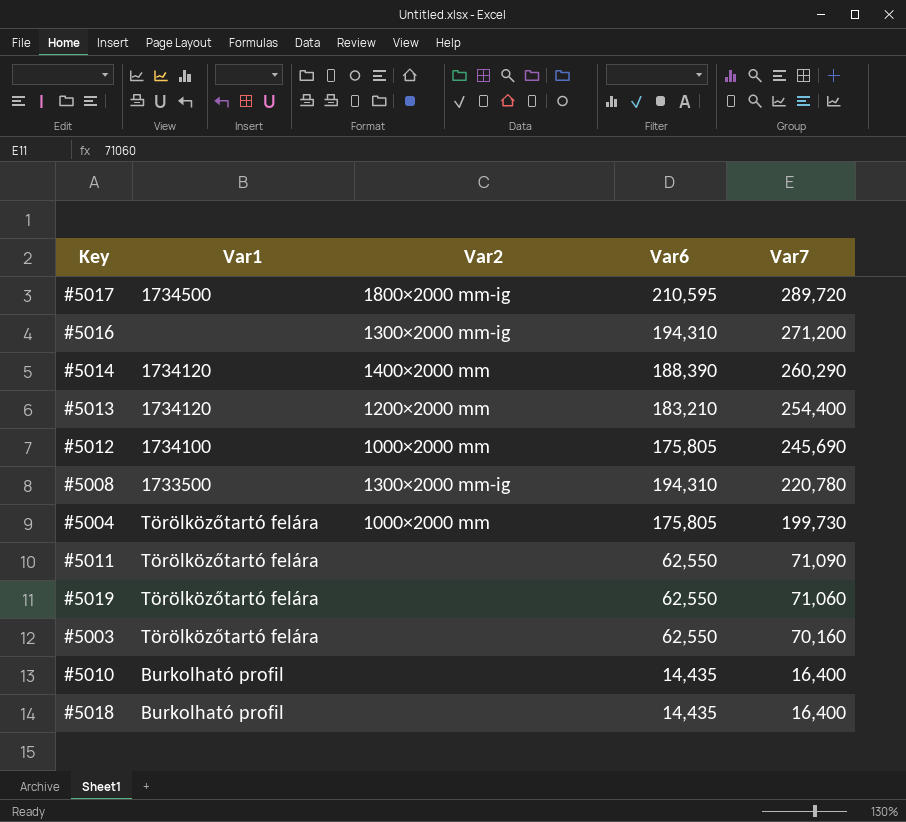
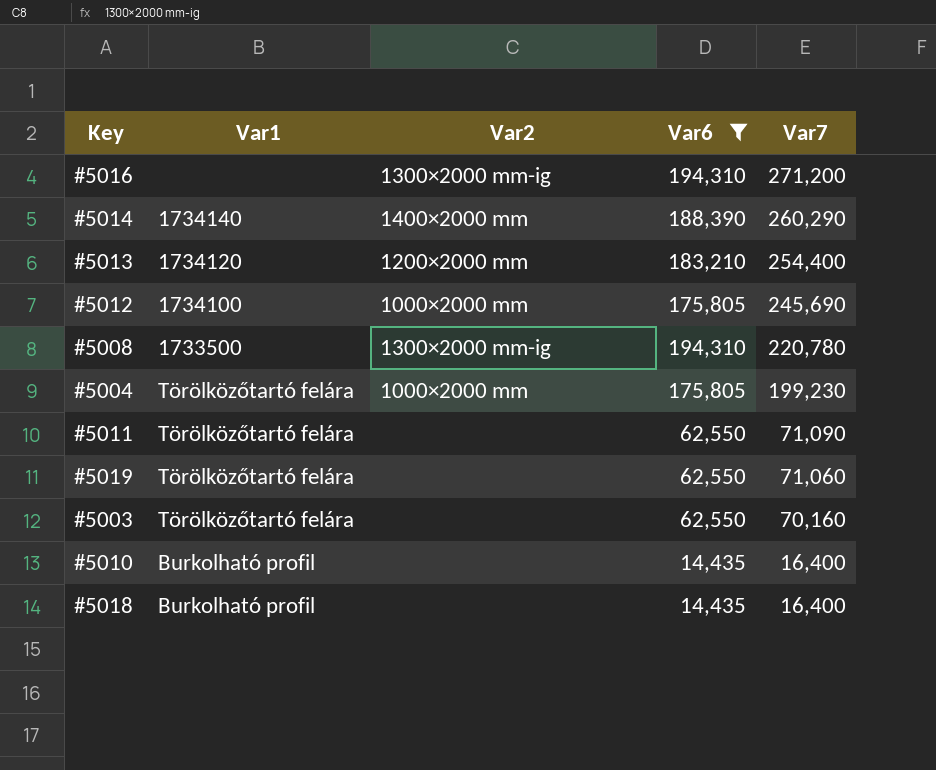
filter: none -> Var6 != 210,595
#5014 | Var1: 1734120 -> 1734140
#5004 | Var7: 199,730 -> 199,230

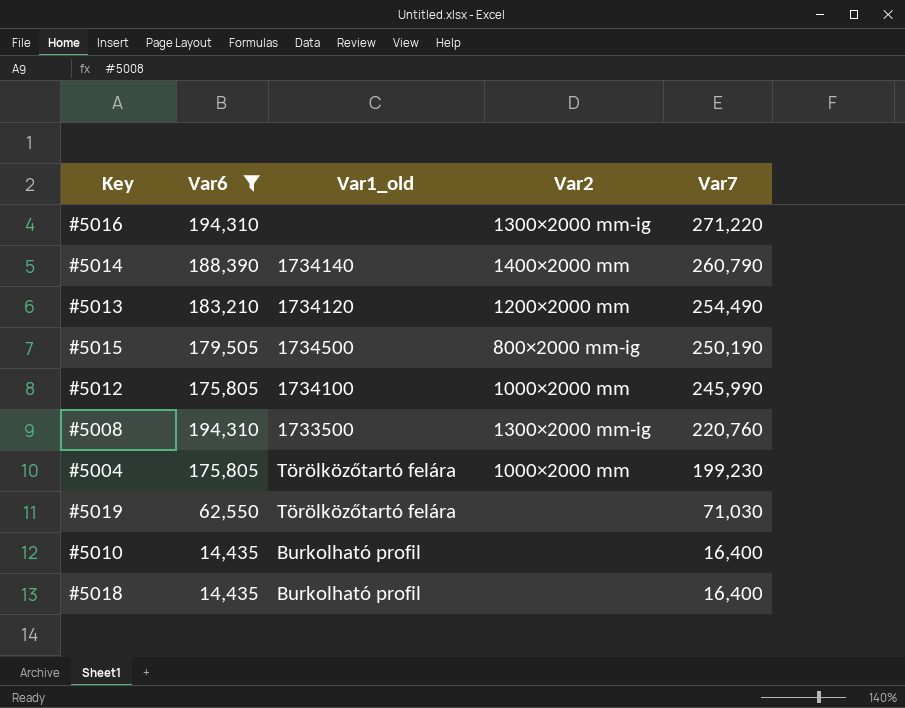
column Var6 | position: 4 -> 2
column name: Var1 -> Var1_old
row #5011: Törölközőtartó felára | none | 62,550 | 71,090 -> none
row #5003: Törölközőtartó felára | none | 62,550 | 70,160 -> none
#5016 | Var7: 271,200 -> 271,220
#5014 | Var7: 260,290 -> 260,790
#5013 | Var7: 254,400 -> 254,490
row #5015: none -> 179,505 | 1734500 | 800×2000 mm-ig | 250,190
#5012 | Var7: 245,690 -> 245,990
#5008 | Var7: 220,780 -> 220,760
#5019 | Var7: 71,060 -> 71,030

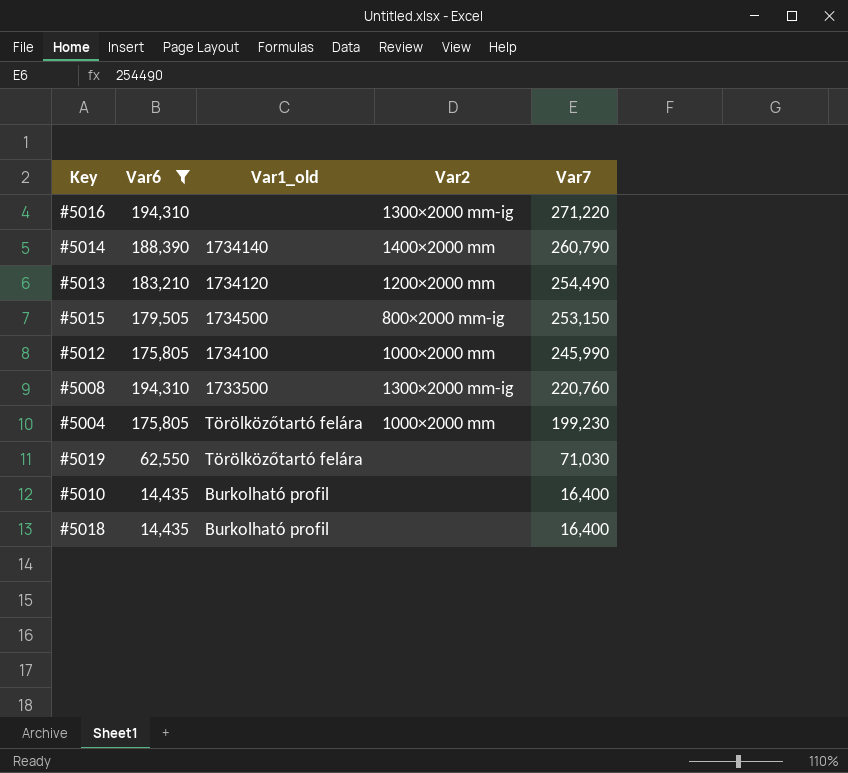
#5015 | Var7: 250,190 -> 253,150

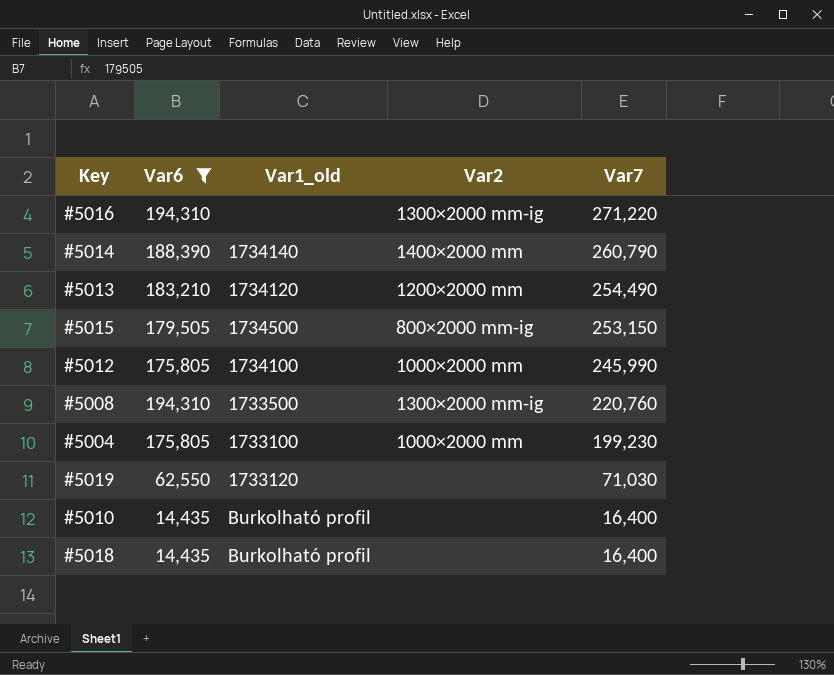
#5004 | Var1_old: Törölközőtartó felára -> 1733100
#5019 | Var1_old: Törölközőtartó felára -> 1733120

